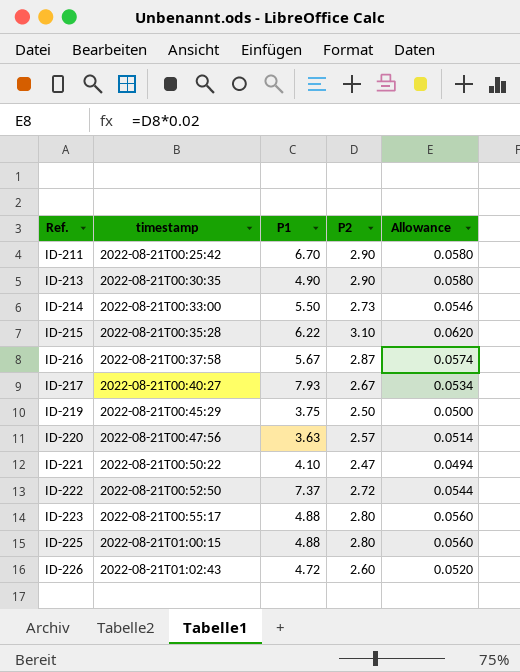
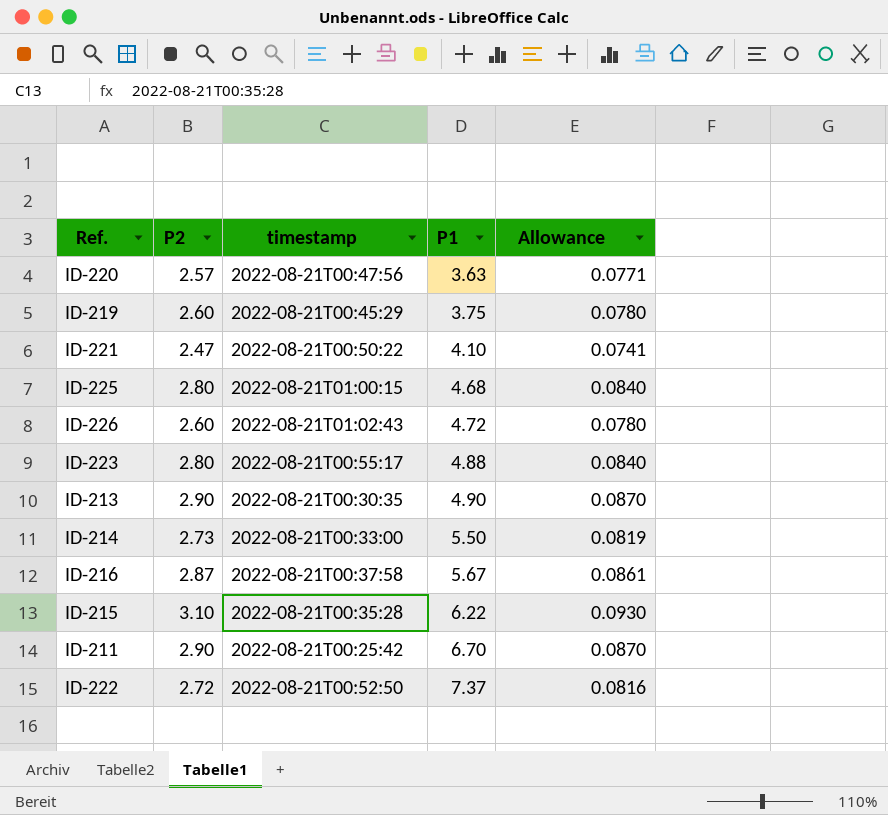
row order: Ref. ascending -> P1 ascending
column P2 | position: 4 -> 2
column Allowance | formula: [P2] * 0.02 -> [P2] * 0.03
row ID-217: 2022-08-21T00:40:27 | 7.93 | 2.67 | 0.0534 -> none
ID-219 | P2: 2.50 -> 2.60
ID-225 | P1: 4.88 -> 4.68

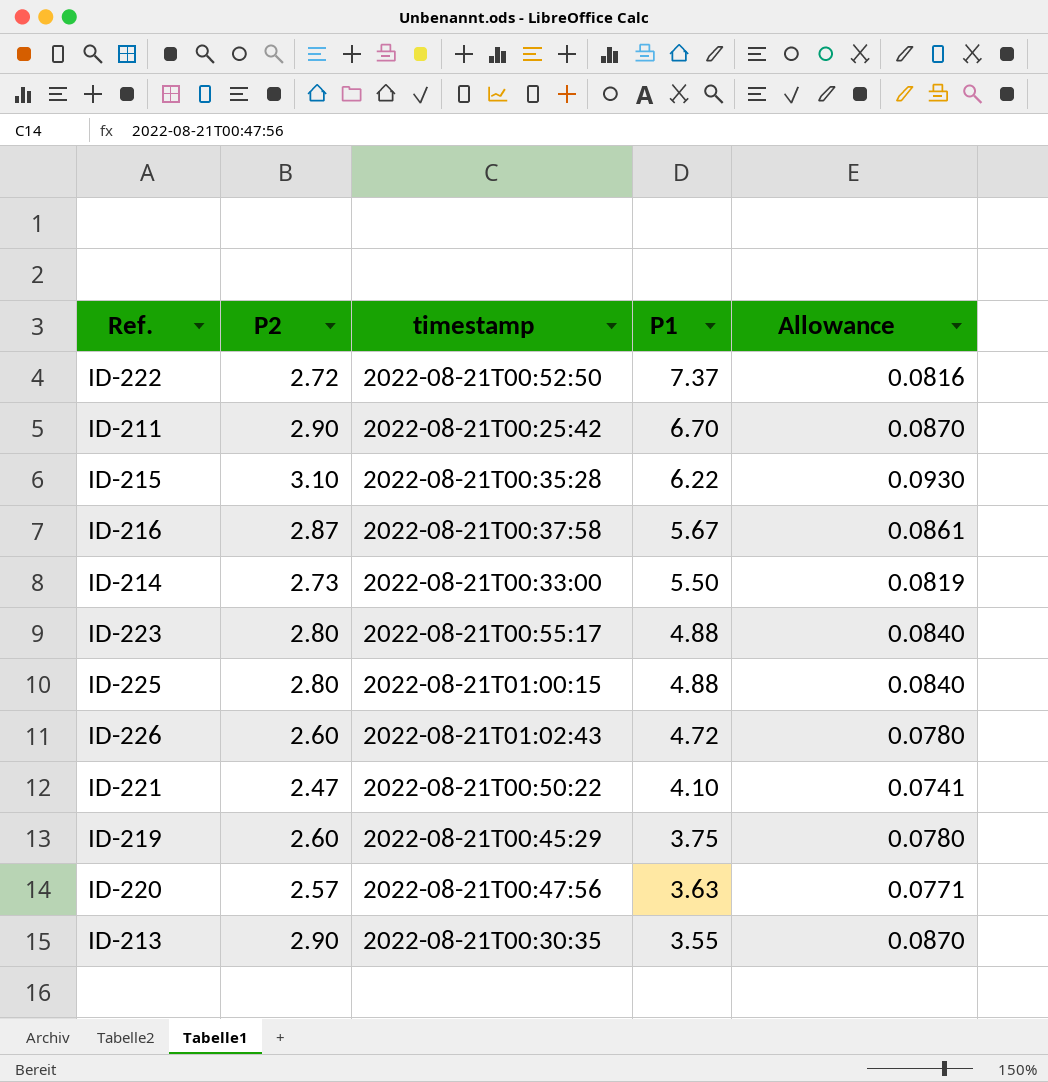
row order: P1 ascending -> P1 descending
ID-225 | P1: 4.68 -> 4.88
ID-213 | P1: 4.90 -> 3.55

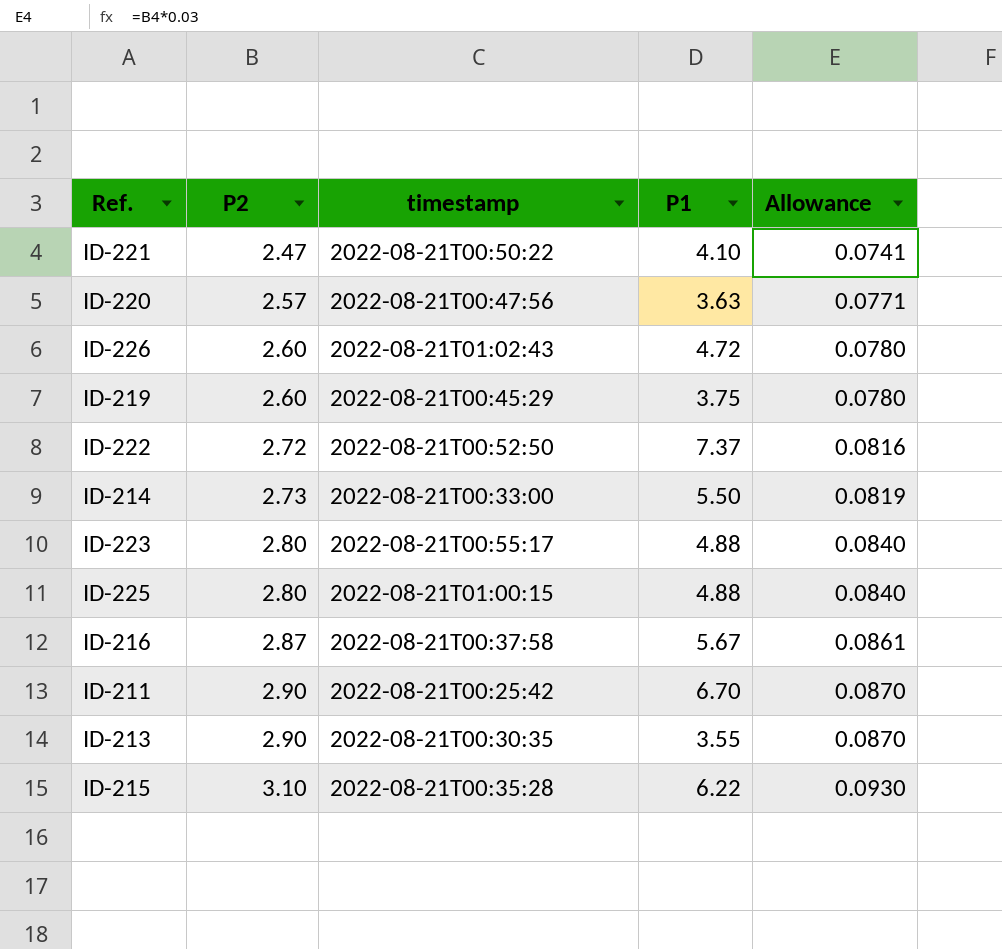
row order: P1 descending -> P2 ascending

